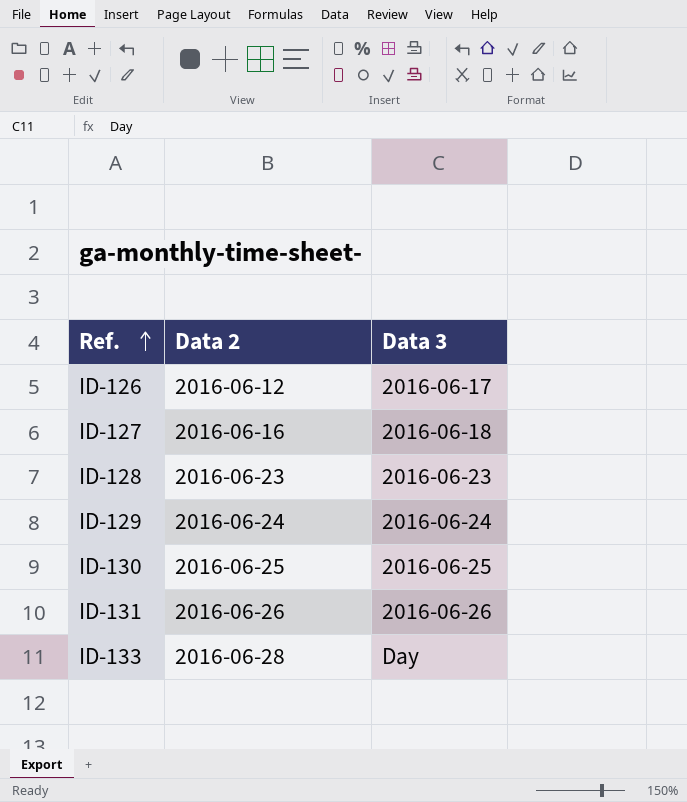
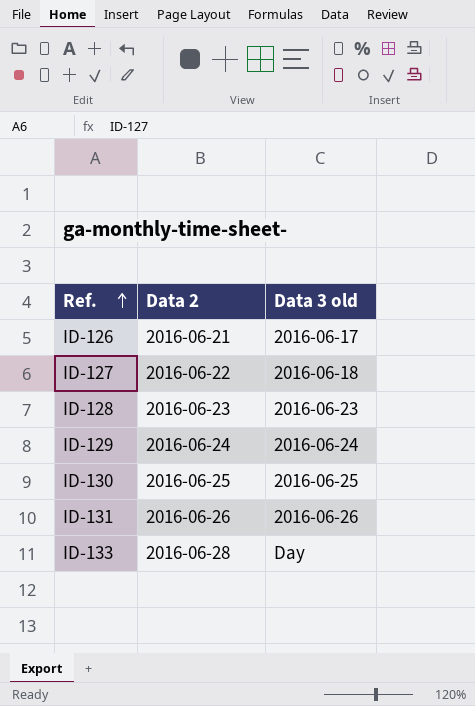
column name: Data 3 -> Data 3 old
ID-126 | Data 2: 2016-06-12 -> 2016-06-21
ID-127 | Data 2: 2016-06-16 -> 2016-06-22

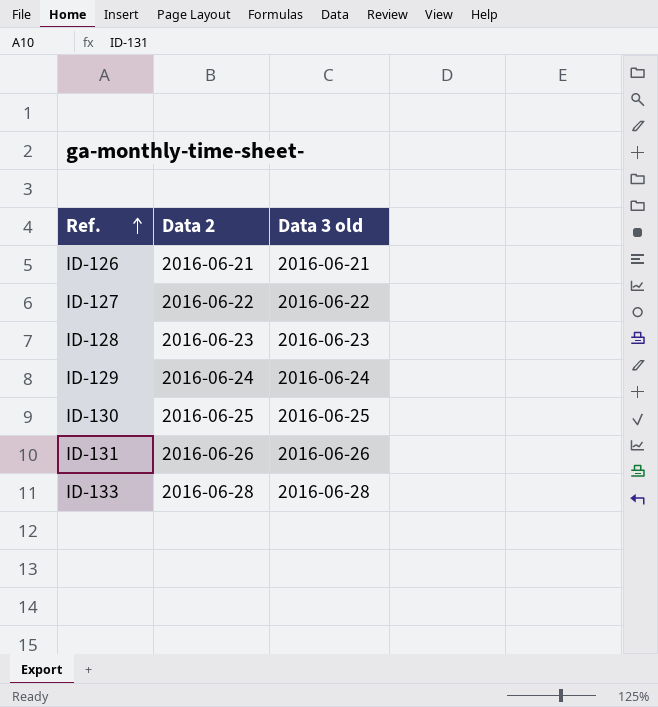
ID-126 | Data 3 old: 2016-06-17 -> 2016-06-21
ID-127 | Data 3 old: 2016-06-18 -> 2016-06-22
ID-133 | Data 3 old: Day -> 2016-06-28

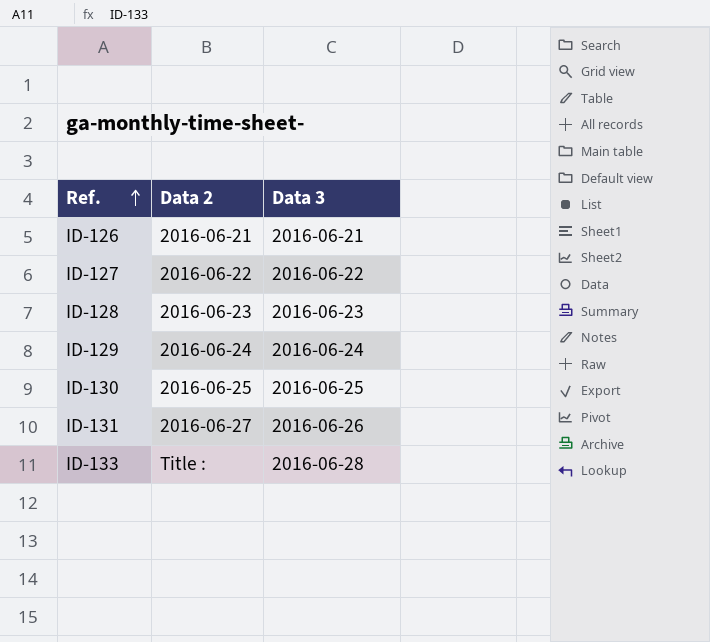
column name: Data 3 old -> Data 3
ID-131 | Data 2: 2016-06-26 -> 2016-06-27
ID-133 | Data 2: 2016-06-28 -> Title :

